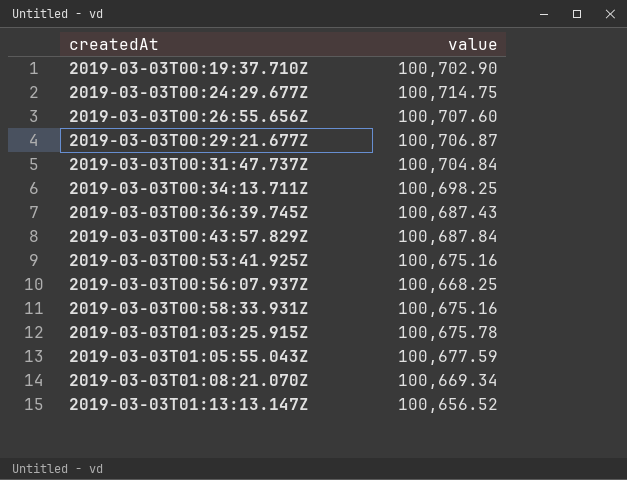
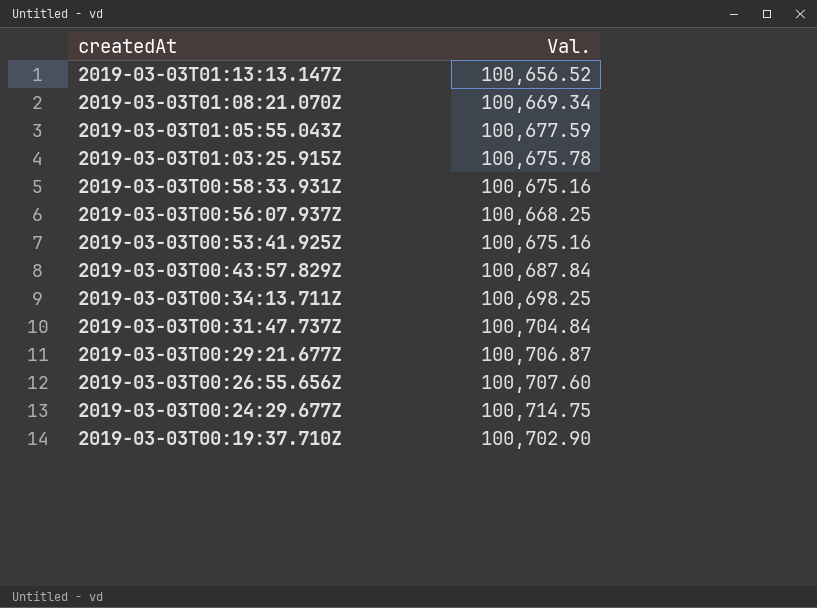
row order: createdAt ascending -> createdAt descending
column name: value -> Val.
row 2019-03-03T00:36:39.745Z: 100,687.43 -> none

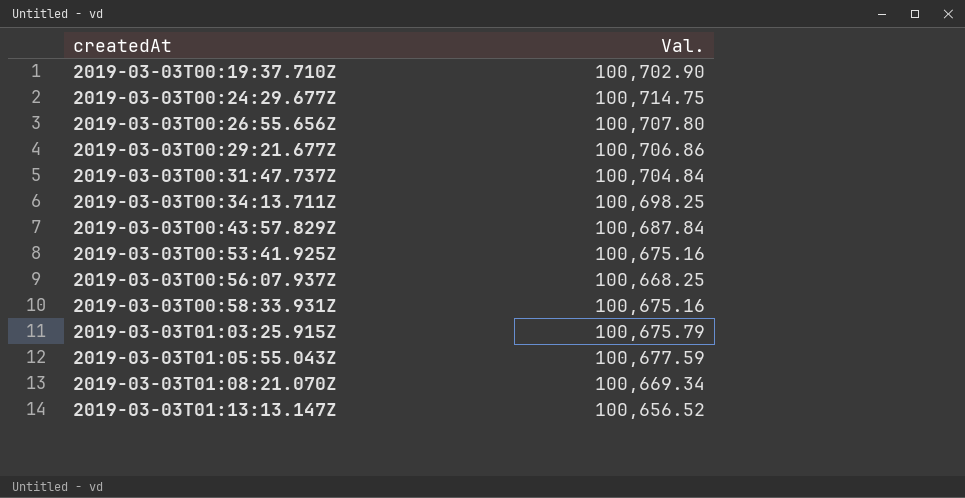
row order: createdAt descending -> createdAt ascending
2019-03-03T00:26:55.656Z | Val.: 100,707.60 -> 100,707.80
2019-03-03T00:29:21.677Z | Val.: 100,706.87 -> 100,706.86
2019-03-03T01:03:25.915Z | Val.: 100,675.78 -> 100,675.79

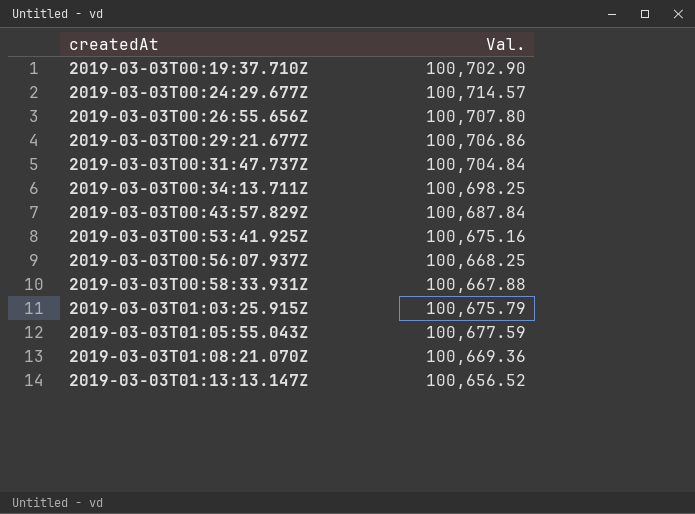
2019-03-03T00:24:29.677Z | Val.: 100,714.75 -> 100,714.57
2019-03-03T00:58:33.931Z | Val.: 100,675.16 -> 100,667.88
2019-03-03T01:08:21.070Z | Val.: 100,669.34 -> 100,669.36

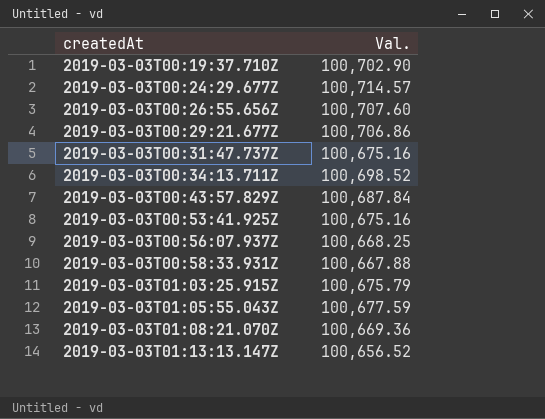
2019-03-03T00:26:55.656Z | Val.: 100,707.80 -> 100,707.60
2019-03-03T00:31:47.737Z | Val.: 100,704.84 -> 100,675.16
2019-03-03T00:34:13.711Z | Val.: 100,698.25 -> 100,698.52

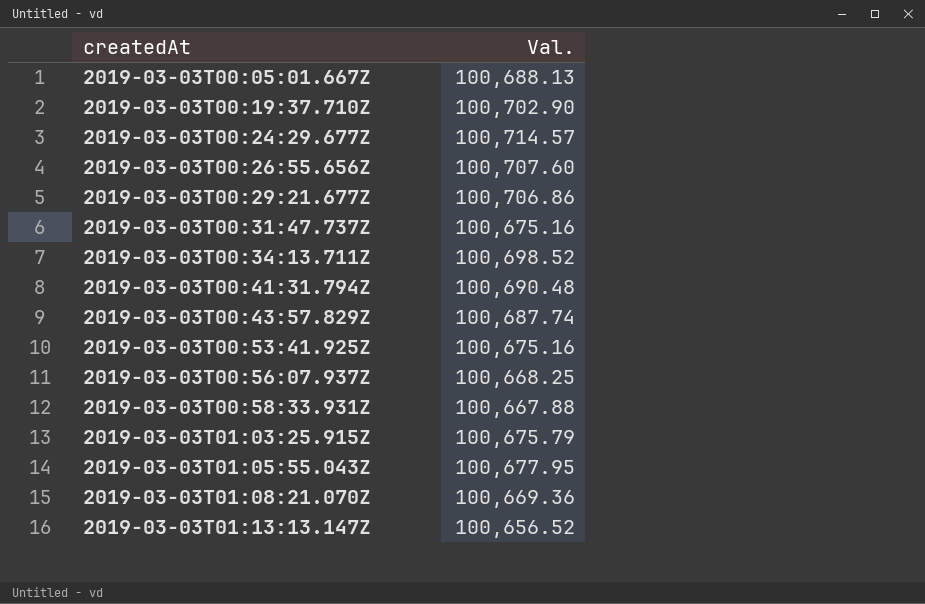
row 2019-03-03T00:05:01.667Z: none -> 100,688.13
row 2019-03-03T00:41:31.794Z: none -> 100,690.48
2019-03-03T00:43:57.829Z | Val.: 100,687.84 -> 100,687.74
2019-03-03T01:05:55.043Z | Val.: 100,677.59 -> 100,677.95

